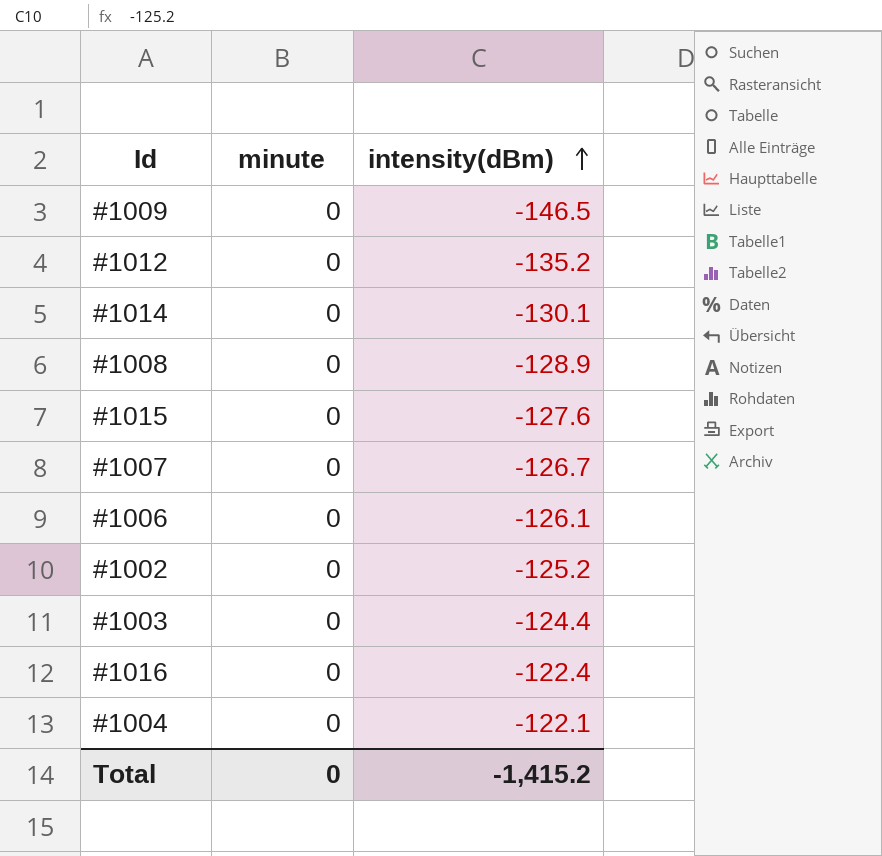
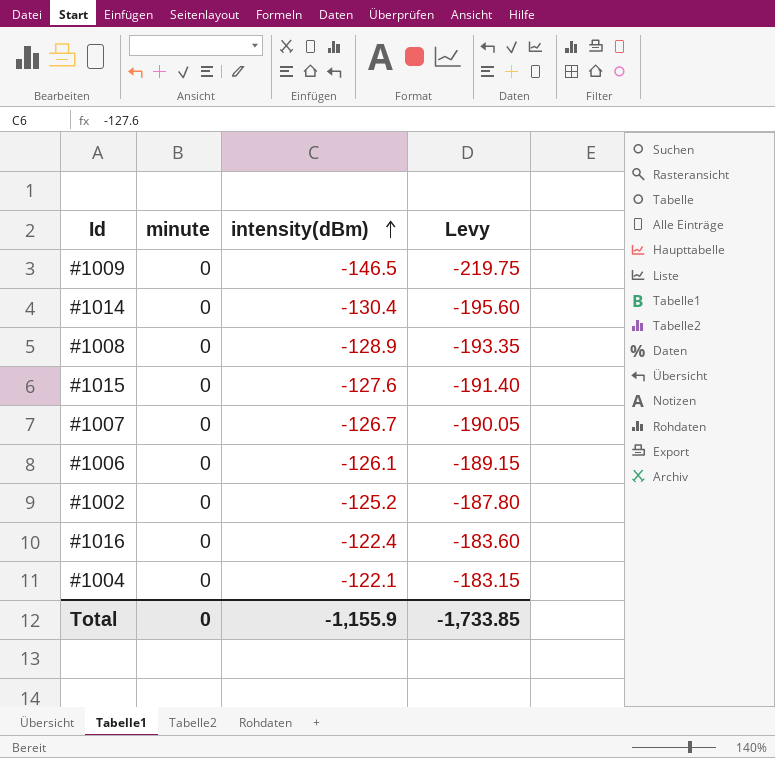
column Levy | formula: none -> [intensity(dBm)] * 1.5
row #1012: 0 | -135.2 -> none
row #1003: 0 | -124.4 -> none
#1014 | intensity(dBm): -130.1 -> -130.4
Total | intensity(dBm): -1,415.2 -> -1,155.9

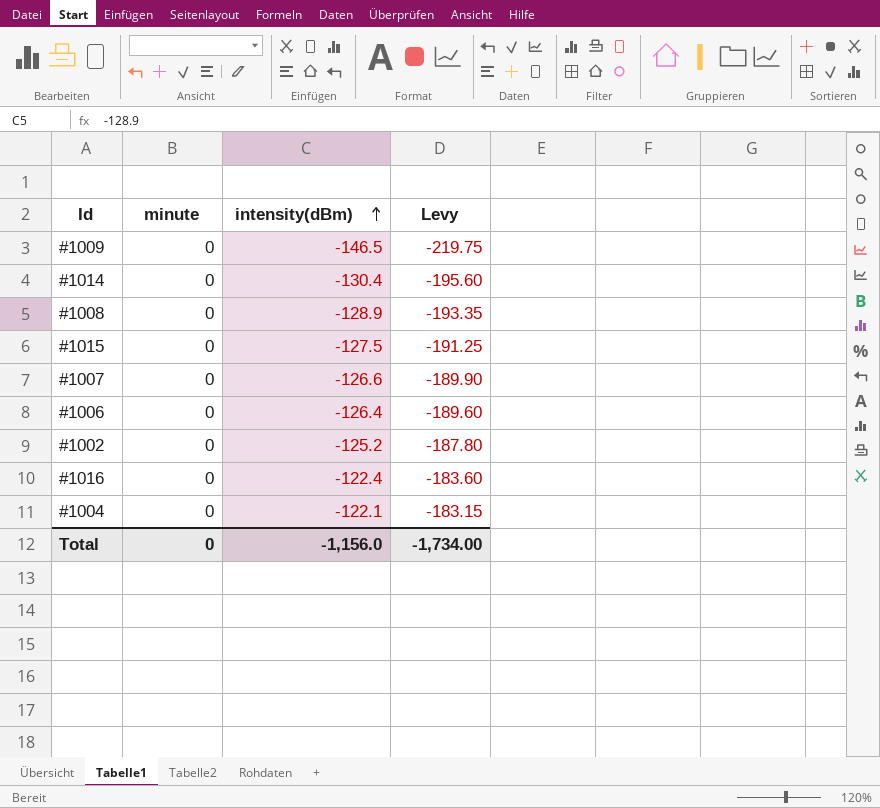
#1015 | intensity(dBm): -127.6 -> -127.5
#1015 | Levy: -191.40 -> -191.25
#1007 | intensity(dBm): -126.7 -> -126.6
#1007 | Levy: -190.05 -> -189.90
#1006 | intensity(dBm): -126.1 -> -126.4
#1006 | Levy: -189.15 -> -189.60
Total | intensity(dBm): -1,155.9 -> -1,156.0
Total | Levy: -1,733.85 -> -1,734.00

